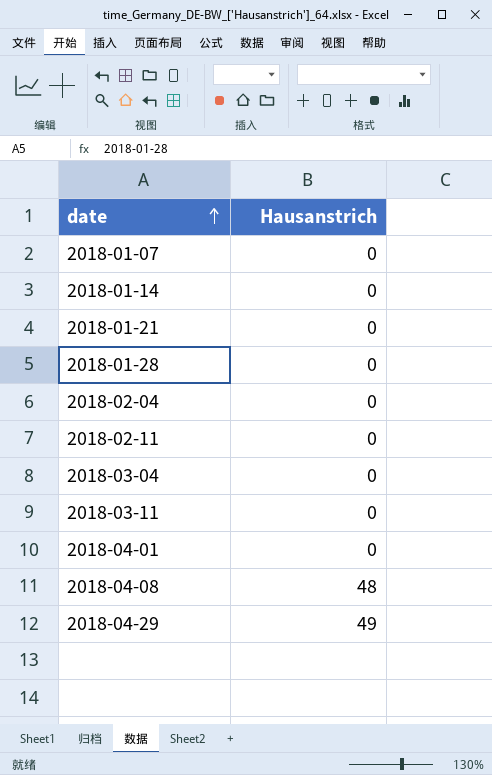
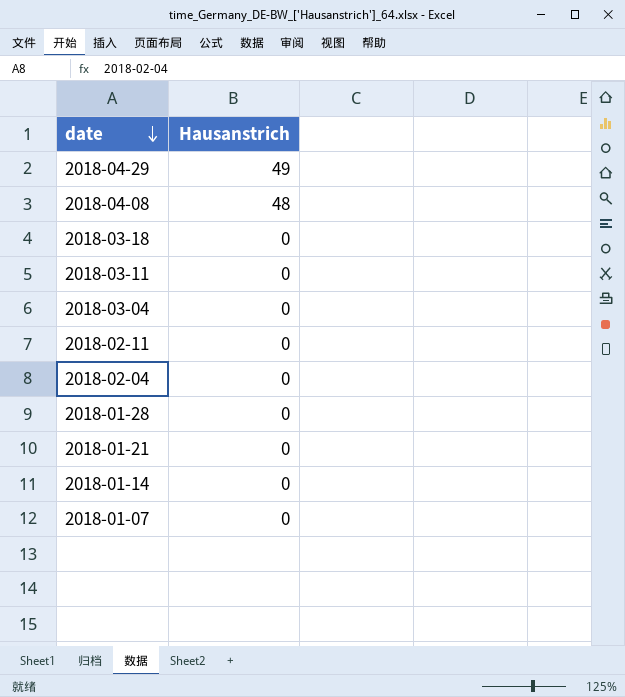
row order: date ascending -> date descending
row 2018-04-01: 0 -> none
row 2018-03-18: none -> 0

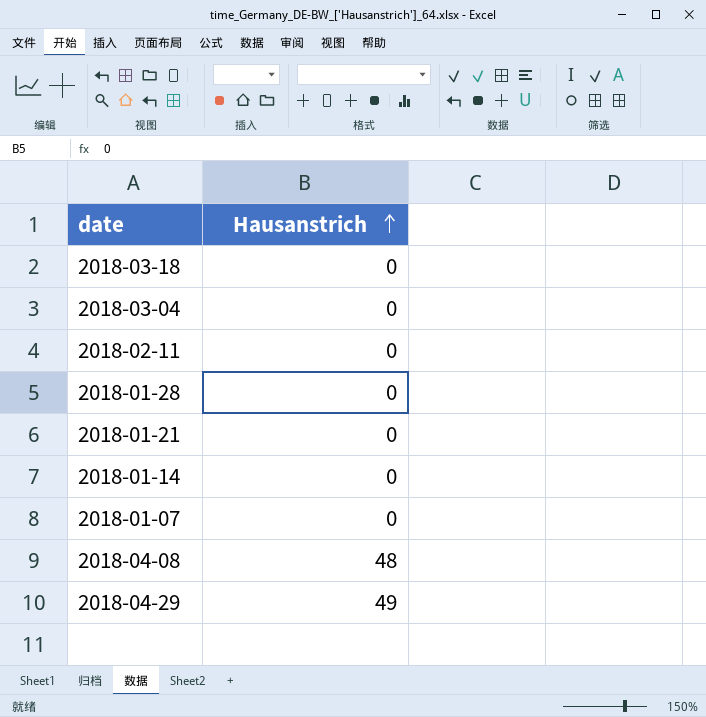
row order: date descending -> Hausanstrich ascending
row 2018-03-11: 0 -> none
row 2018-02-04: 0 -> none

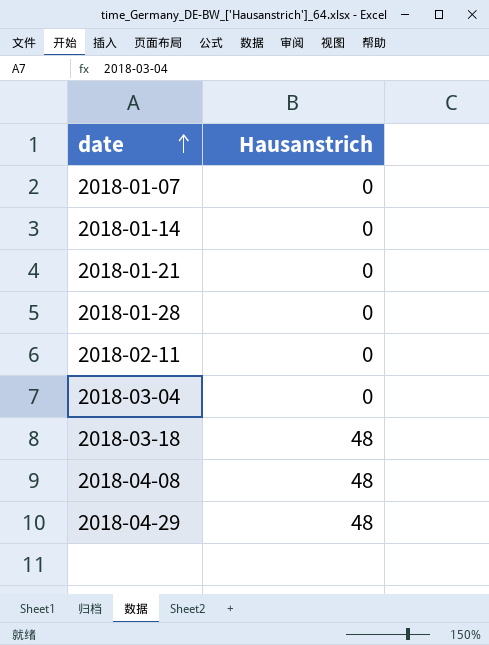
row order: Hausanstrich ascending -> date ascending
2018-03-18 | Hausanstrich: 0 -> 48
2018-04-29 | Hausanstrich: 49 -> 48

